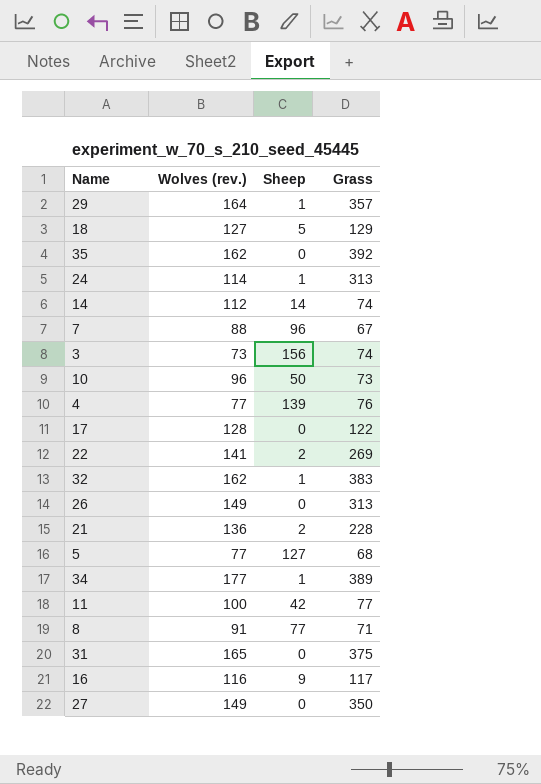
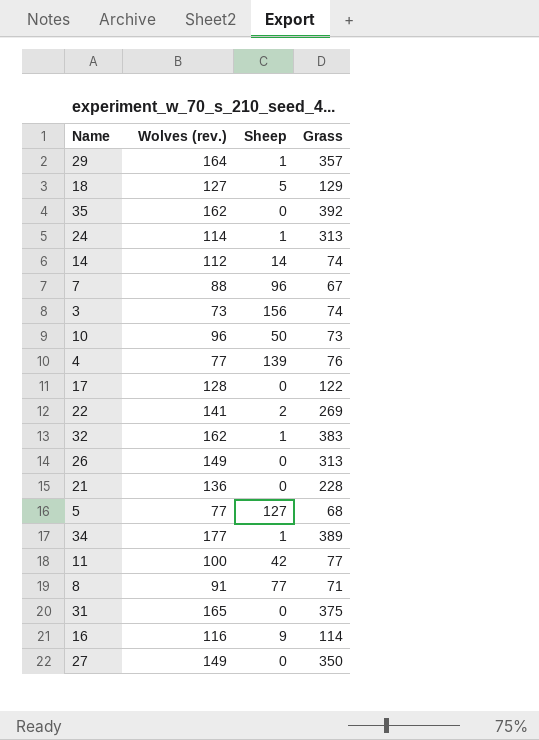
21 | Sheep: 2 -> 0
16 | Grass: 117 -> 114

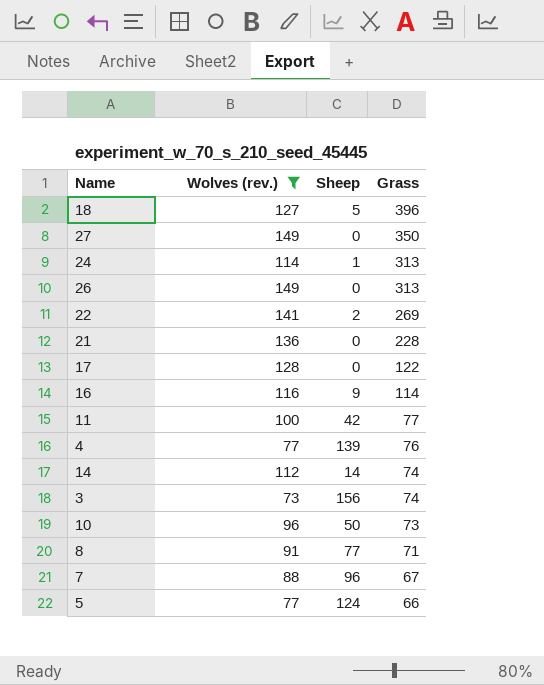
filter: none -> Wolves (rev.) <= 149
row order: none -> Grass descending
18 | Grass: 129 -> 396
5 | Sheep: 127 -> 124
5 | Grass: 68 -> 66

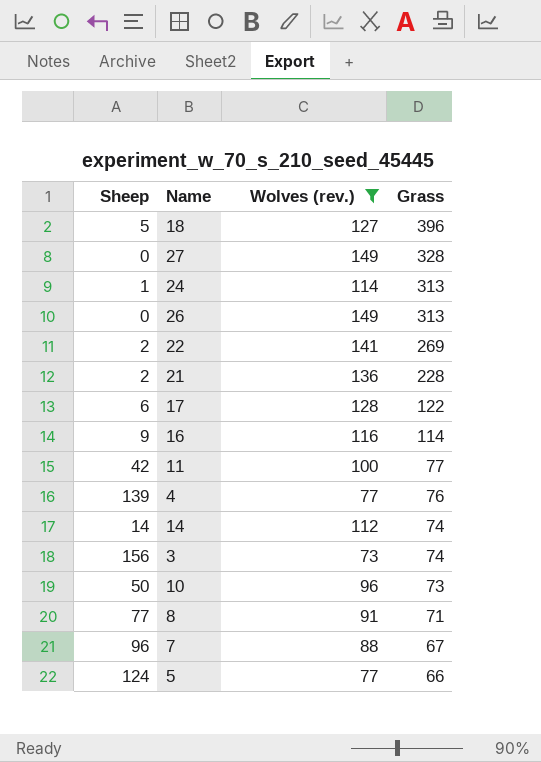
column Sheep | position: 3 -> 1
27 | Grass: 350 -> 328
21 | Sheep: 0 -> 2
17 | Sheep: 0 -> 6

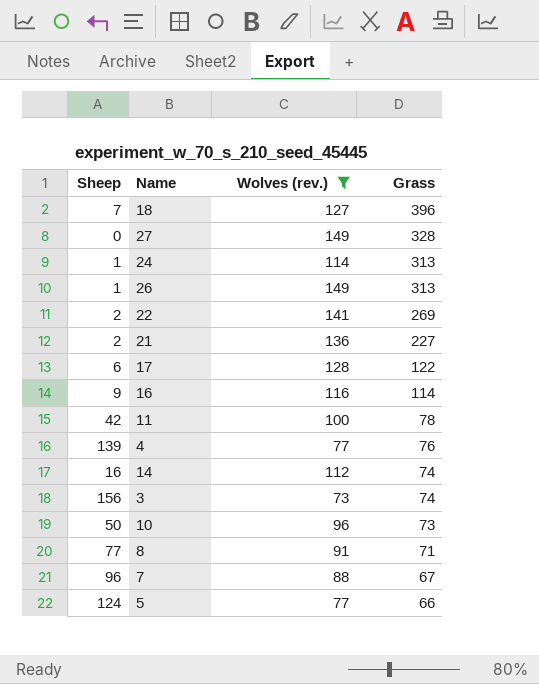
18 | Sheep: 5 -> 7
26 | Sheep: 0 -> 1
21 | Grass: 228 -> 227
11 | Grass: 77 -> 78
14 | Sheep: 14 -> 16

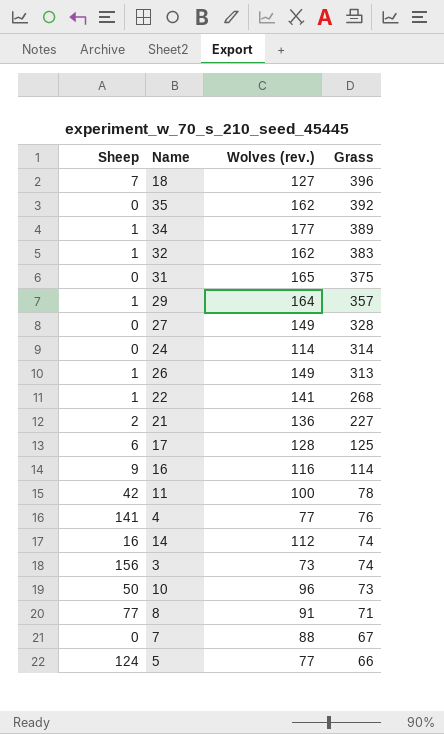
filter: Wolves (rev.) <= 149 -> none
24 | Sheep: 1 -> 0
24 | Grass: 313 -> 314
22 | Sheep: 2 -> 1
22 | Grass: 269 -> 268
17 | Grass: 122 -> 125
4 | Sheep: 139 -> 141
7 | Sheep: 96 -> 0

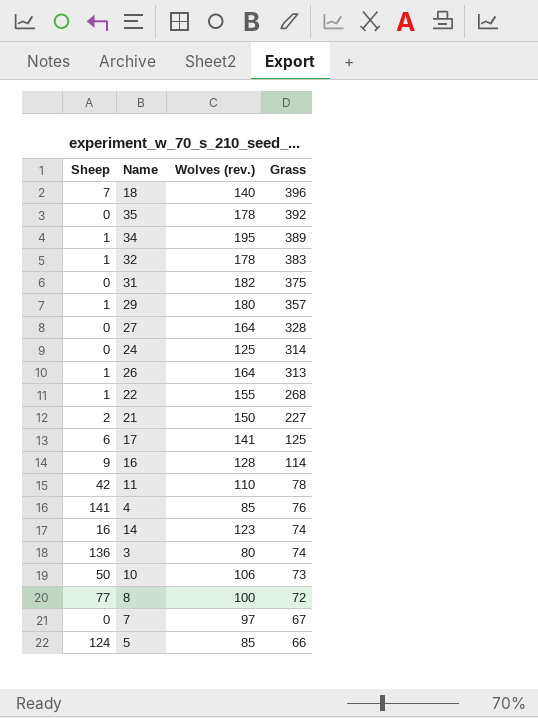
18 | Wolves (rev.): 127 -> 140
35 | Wolves (rev.): 162 -> 178
34 | Wolves (rev.): 177 -> 195
32 | Wolves (rev.): 162 -> 178
31 | Wolves (rev.): 165 -> 182
29 | Wolves (rev.): 164 -> 180
27 | Wolves (rev.): 149 -> 164
24 | Wolves (rev.): 114 -> 125
26 | Wolves (rev.): 149 -> 164
22 | Wolves (rev.): 141 -> 155
21 | Wolves (rev.): 136 -> 150
17 | Wolves (rev.): 128 -> 141
16 | Wolves (rev.): 116 -> 128
11 | Wolves (rev.): 100 -> 110
4 | Wolves (rev.): 77 -> 85
14 | Wolves (rev.): 112 -> 123
3 | Sheep: 156 -> 136
3 | Wolves (rev.): 73 -> 80
10 | Wolves (rev.): 96 -> 106
8 | Wolves (rev.): 91 -> 100
8 | Grass: 71 -> 72
7 | Wolves (rev.): 88 -> 97
5 | Wolves (rev.): 77 -> 85

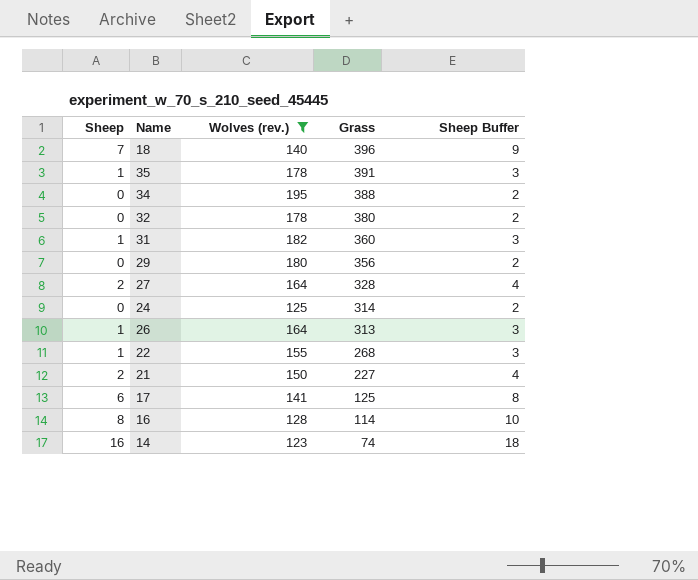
filter: none -> Wolves (rev.) >= 123
column Sheep Buffer | formula: none -> [Sheep] + 2
35 | Sheep: 0 -> 1
35 | Grass: 392 -> 391
34 | Sheep: 1 -> 0
34 | Grass: 389 -> 388
32 | Sheep: 1 -> 0
32 | Grass: 383 -> 380
31 | Sheep: 0 -> 1
31 | Grass: 375 -> 360
29 | Sheep: 1 -> 0
29 | Grass: 357 -> 356
27 | Sheep: 0 -> 2
16 | Sheep: 9 -> 8

